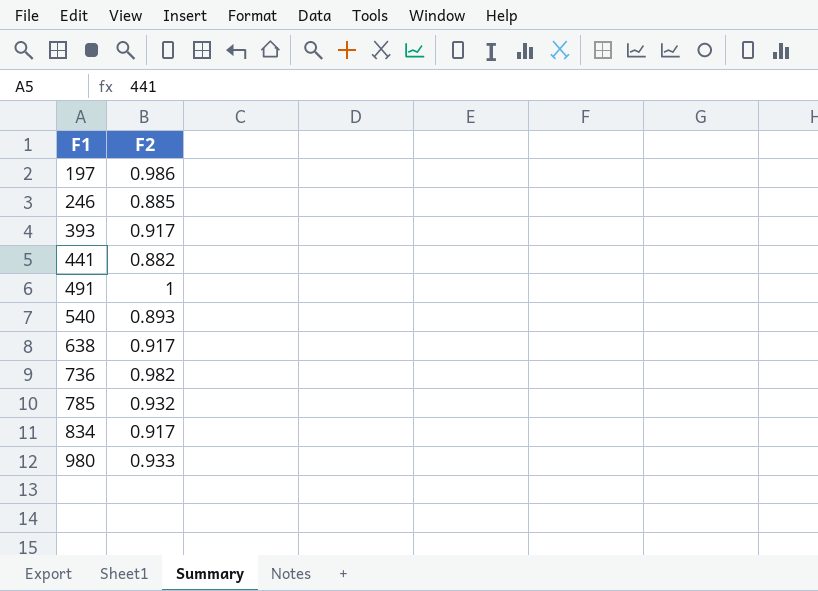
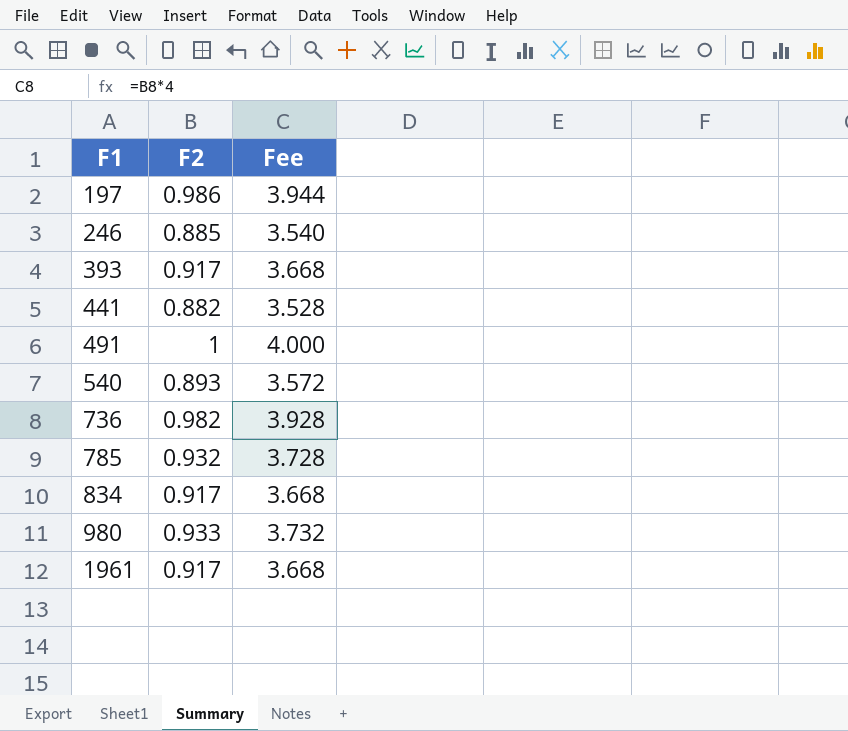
column Fee | formula: none -> [F2] * 4
row 638: 0.917 -> none
row 1961: none -> 0.917 | 3.668

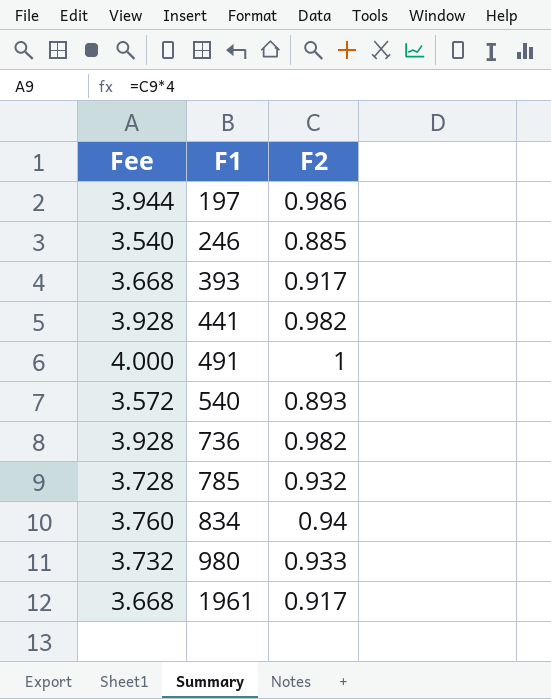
column Fee | position: 3 -> 1
441 | Fee: 3.528 -> 3.928
441 | F2: 0.882 -> 0.982
834 | Fee: 3.668 -> 3.760
834 | F2: 0.917 -> 0.94

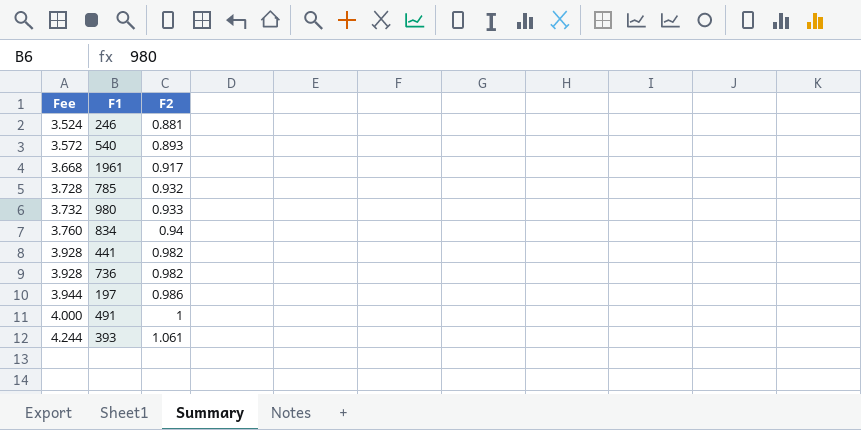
row order: F1 ascending -> Fee ascending
246 | Fee: 3.540 -> 3.524
246 | F2: 0.885 -> 0.881
393 | Fee: 3.668 -> 4.244
393 | F2: 0.917 -> 1.061

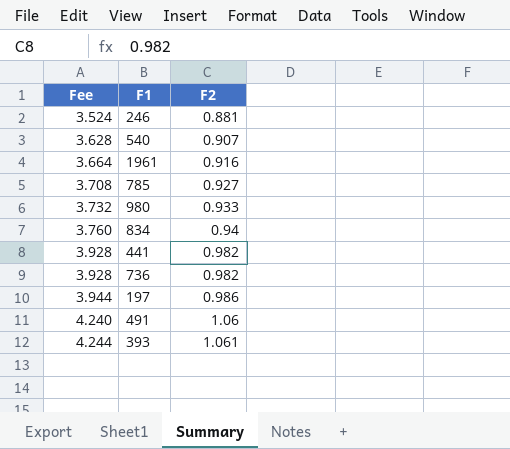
540 | Fee: 3.572 -> 3.628
540 | F2: 0.893 -> 0.907
1961 | Fee: 3.668 -> 3.664
1961 | F2: 0.917 -> 0.916
785 | Fee: 3.728 -> 3.708
785 | F2: 0.932 -> 0.927
491 | Fee: 4.000 -> 4.240
491 | F2: 1 -> 1.06

